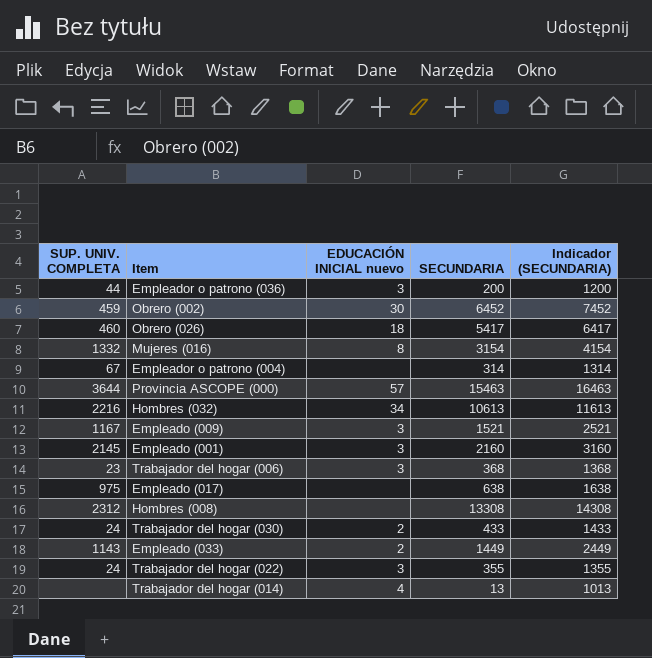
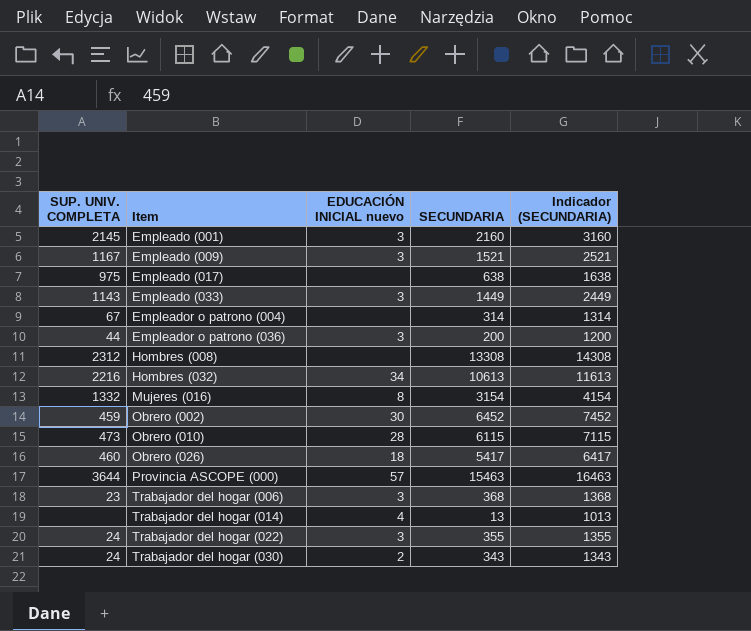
row order: none -> Item ascending
Empleado (033) | EDUCACIÓN INICIAL nuevo: 2 -> 3
row Obrero (010): none -> 473 | 28 | 6115 | 7115
Trabajador del hogar (030) | SECUNDARIA: 433 -> 343
Trabajador del hogar (030) | Indicador (SECUNDARIA): 1433 -> 1343

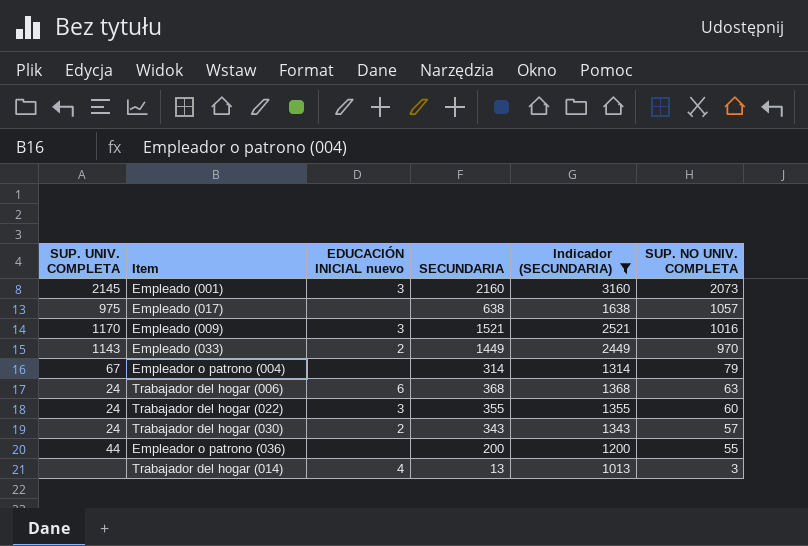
filter: none -> Indicador (SECUNDARIA) <= 3160
row order: Item ascending -> SUP. NO UNIV. COMPLETA descending
column SUP. NO UNIV. COMPLETA | position: none -> 6
Empleado (009) | SUP. UNIV. COMPLETA: 1167 -> 1170
Empleado (033) | EDUCACIÓN INICIAL nuevo: 3 -> 2
Trabajador del hogar (006) | SUP. UNIV. COMPLETA: 23 -> 24
Trabajador del hogar (006) | EDUCACIÓN INICIAL nuevo: 3 -> 6
Empleador o patrono (036) | EDUCACIÓN INICIAL nuevo: 3 -> none

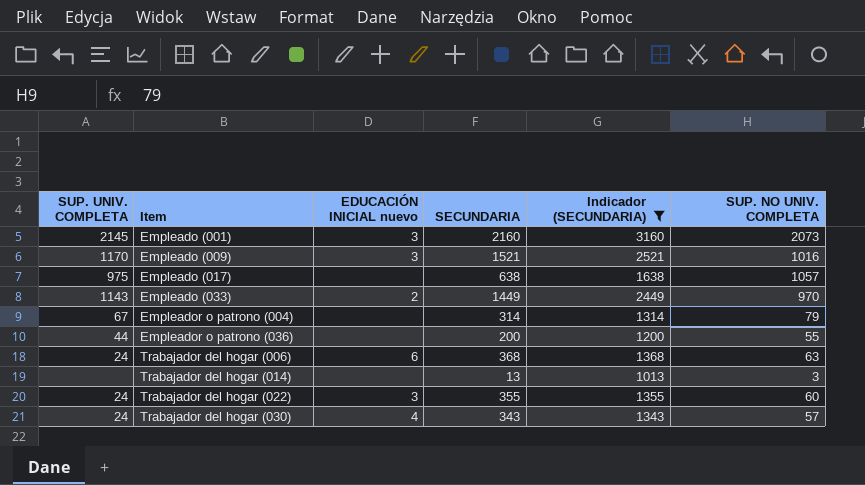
row order: SUP. NO UNIV. COMPLETA descending -> Item ascending
Trabajador del hogar (014) | EDUCACIÓN INICIAL nuevo: 4 -> none
Trabajador del hogar (030) | EDUCACIÓN INICIAL nuevo: 2 -> 4

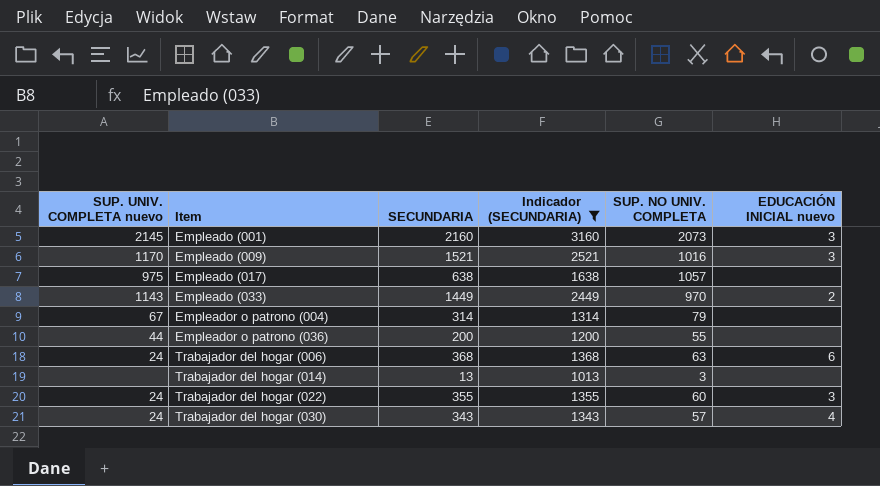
column name: SUP. UNIV. COMPLETA -> SUP. UNIV. COMPLETA nuevo
column EDUCACIÓN INICIAL nuevo | position: 3 -> 6

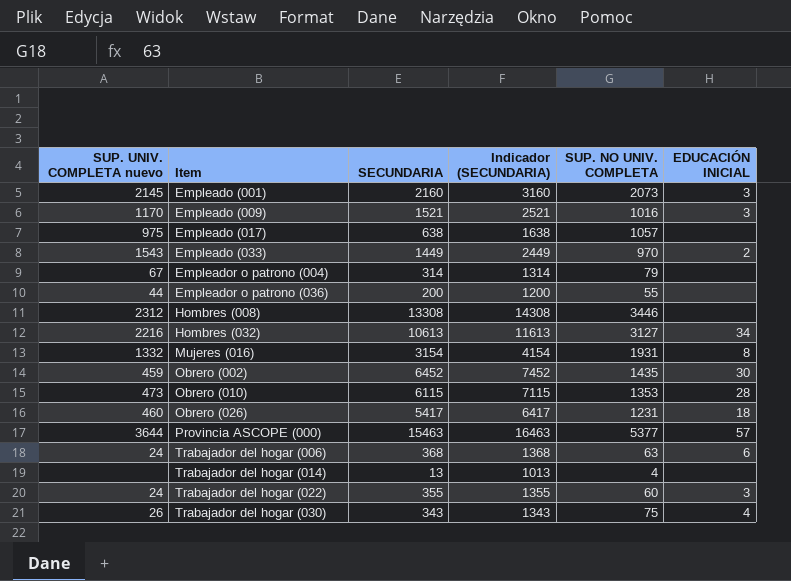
filter: Indicador (SECUNDARIA) <= 3160 -> none
column name: EDUCACIÓN INICIAL nuevo -> EDUCACIÓN INICIAL
Empleado (033) | SUP. UNIV. COMPLETA nuevo: 1143 -> 1543
Trabajador del hogar (014) | SUP. NO UNIV. COMPLETA: 3 -> 4
Trabajador del hogar (030) | SUP. UNIV. COMPLETA nuevo: 24 -> 26
Trabajador del hogar (030) | SUP. NO UNIV. COMPLETA: 57 -> 75

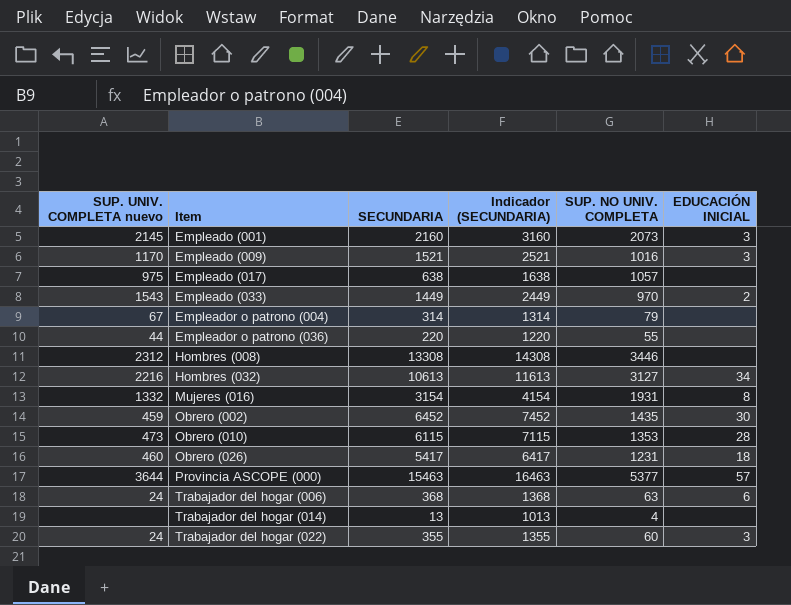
row Trabajador del hogar (030): 26 | 343 | 1343 | 75 | 4 -> none
Empleador o patrono (036) | SECUNDARIA: 200 -> 220
Empleador o patrono (036) | Indicador (SECUNDARIA): 1200 -> 1220

